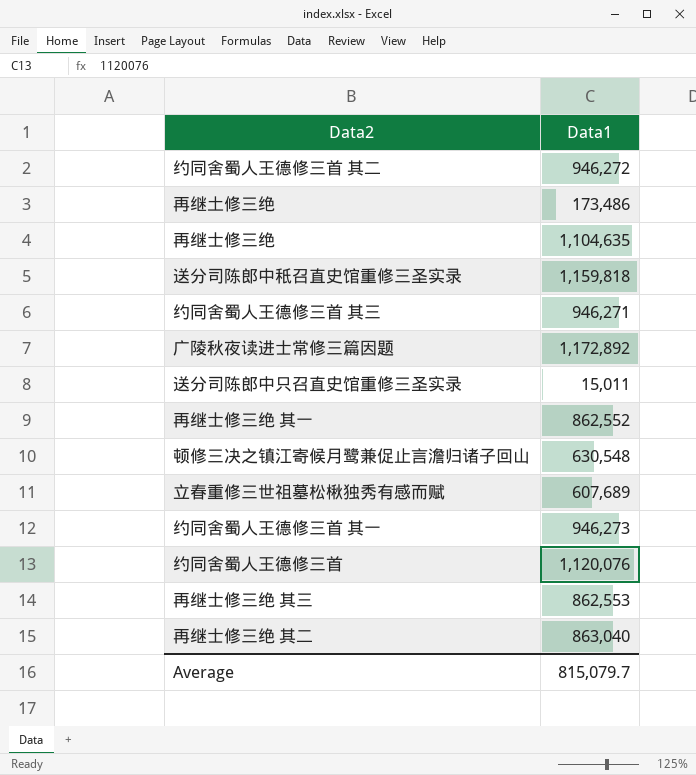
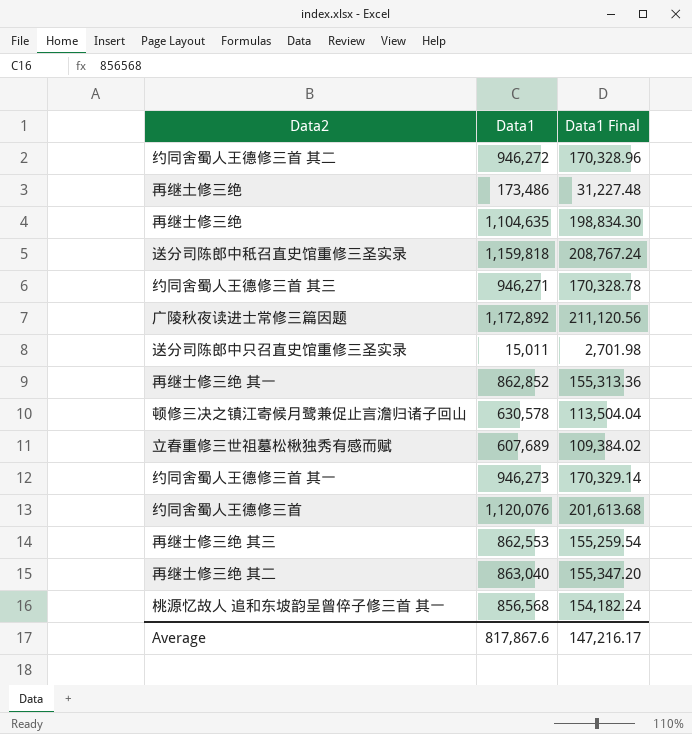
column Data1 Final | formula: none -> [Data1] * 0.18
再继士修三绝 其一 | Data1: 862,552 -> 862,852
顿修三决之镇江寄候月鹭兼促止言澹归诸子回山 | Data1: 630,548 -> 630,578
row 桃源忆故人 追和东坡韵呈曾倅子修三首 其一: none -> 856,568 | 154,182.24
Average | Data1: 815,079.7 -> 817,867.6

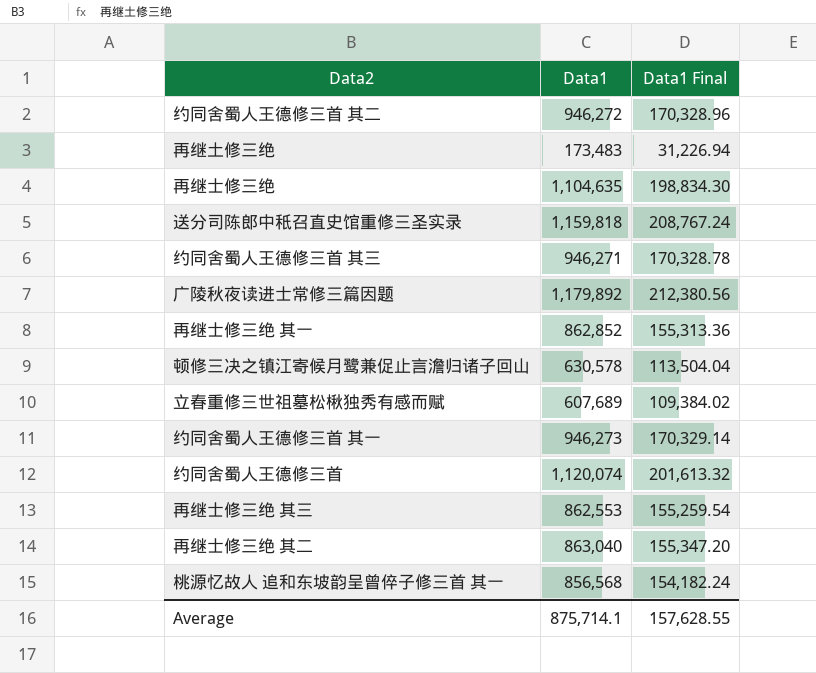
row 送分司陈郎中只召直史馆重修三圣实录: 15,011 | 2,701.98 -> none
再继土修三绝 | Data1: 173,486 -> 173,483
再继土修三绝 | Data1 Final: 31,227.48 -> 31,226.94
广陵秋夜读进士常修三篇因题 | Data1: 1,172,892 -> 1,179,892
广陵秋夜读进士常修三篇因题 | Data1 Final: 211,120.56 -> 212,380.56
约同舍蜀人王德修三首 | Data1: 1,120,076 -> 1,120,074
约同舍蜀人王德修三首 | Data1 Final: 201,613.68 -> 201,613.32
Average | Data1: 817,867.6 -> 875,714.1
Average | Data1 Final: 147,216.17 -> 157,628.55

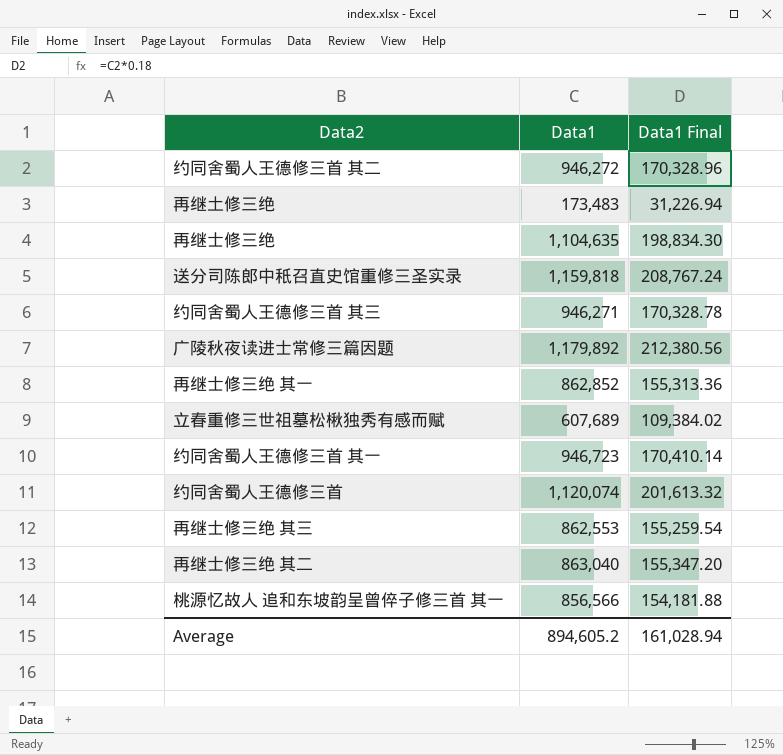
row 顿修三决之镇江寄候月鹭兼促止言澹归诸子回山: 630,578 | 113,504.04 -> none
约同舍蜀人王德修三首 其一 | Data1: 946,273 -> 946,723
约同舍蜀人王德修三首 其一 | Data1 Final: 170,329.14 -> 170,410.14
桃源忆故人 追和东坡韵呈曾倅子修三首 其一 | Data1: 856,568 -> 856,566
桃源忆故人 追和东坡韵呈曾倅子修三首 其一 | Data1 Final: 154,182.24 -> 154,181.88
Average | Data1: 875,714.1 -> 894,605.2
Average | Data1 Final: 157,628.55 -> 161,028.94

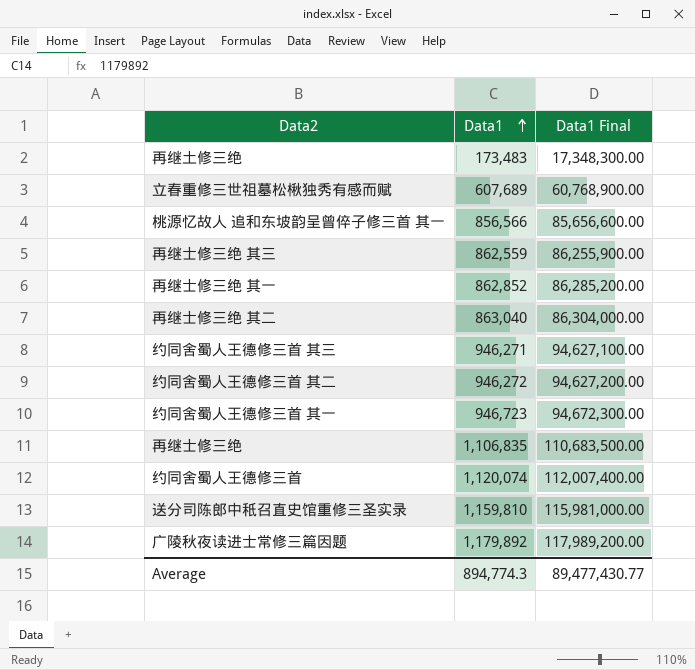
row order: none -> Data1 ascending
column Data1 Final | formula: [Data1] * 0.18 -> [Data1] * 100
再继士修三绝 其三 | Data1: 862,553 -> 862,559
再继士修三绝 | Data1: 1,104,635 -> 1,106,835
送分司陈郎中秖召直史馆重修三圣实录 | Data1: 1,159,818 -> 1,159,810
Average | Data1: 894,605.2 -> 894,774.3
Average | Data1 Final: 161,028.94 -> 89,477,430.77

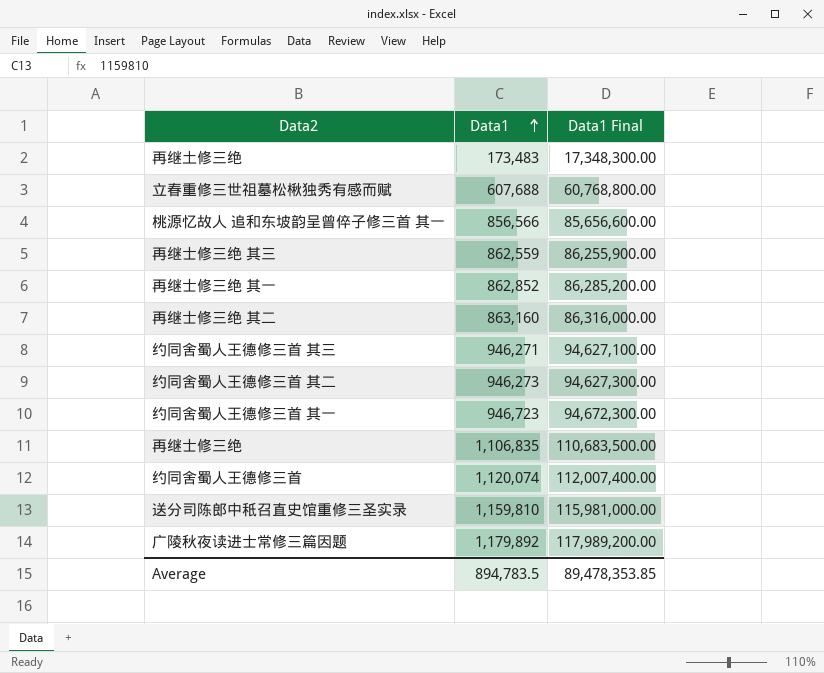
立春重修三世祖墓松楸独秀有感而赋 | Data1: 607,689 -> 607,688
立春重修三世祖墓松楸独秀有感而赋 | Data1 Final: 60,768,900.00 -> 60,768,800.00
再继士修三绝 其二 | Data1: 863,040 -> 863,160
再继士修三绝 其二 | Data1 Final: 86,304,000.00 -> 86,316,000.00
约同舍蜀人王德修三首 其二 | Data1: 946,272 -> 946,273
约同舍蜀人王德修三首 其二 | Data1 Final: 94,627,200.00 -> 94,627,300.00
Average | Data1: 894,774.3 -> 894,783.5
Average | Data1 Final: 89,477,430.77 -> 89,478,353.85

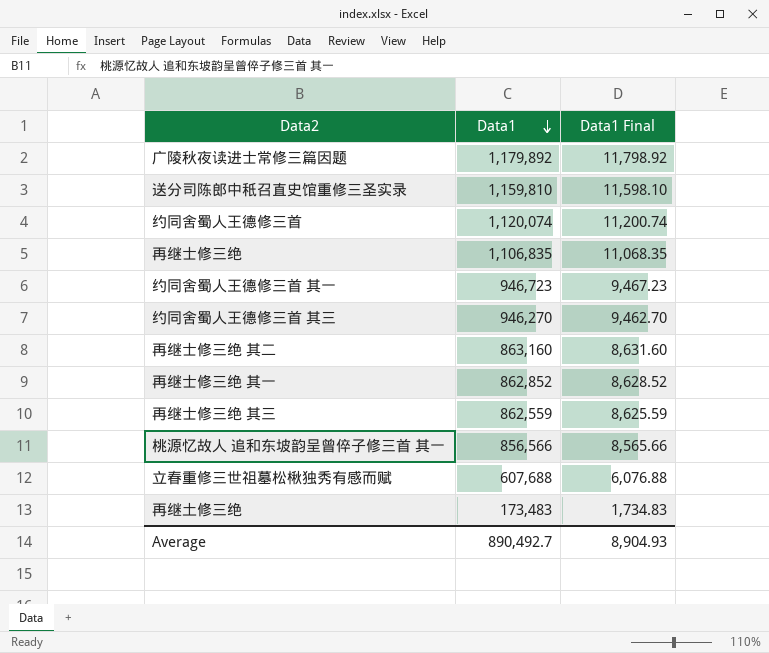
row order: Data1 ascending -> Data1 descending
column Data1 Final | formula: [Data1] * 100 -> [Data1] * 0.01
row 约同舍蜀人王德修三首 其二: 946,273 | 94,627,300.00 -> none
约同舍蜀人王德修三首 其三 | Data1: 946,271 -> 946,270
Average | Data1: 894,783.5 -> 890,492.7
Average | Data1 Final: 89,478,353.85 -> 8,904.93

